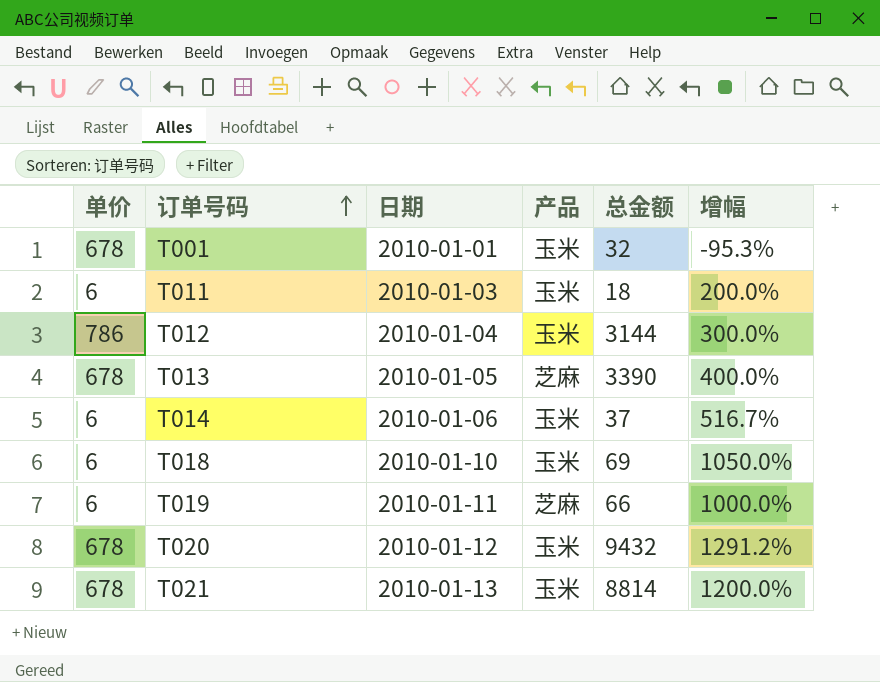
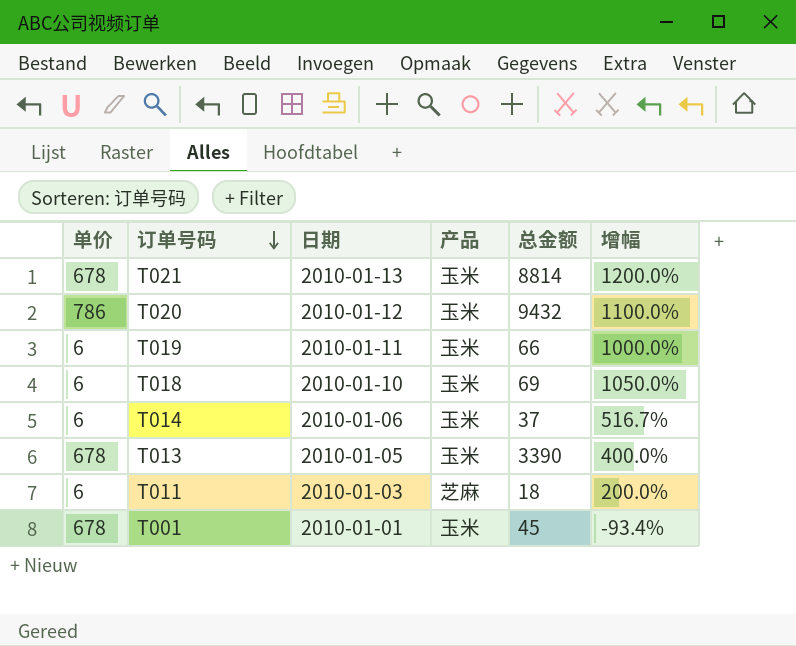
row order: 订单号码 ascending -> 订单号码 descending
row T012: 786 | 2010-01-04 | 玉米 | 3144 | 300.0% -> none
T020 | 单价: 678 -> 786
T020 | 增幅: 1291.2% -> 1100.0%
T019 | 产品: 芝麻 -> 玉米
T013 | 产品: 芝麻 -> 玉米
T011 | 产品: 玉米 -> 芝麻
T001 | 总金额: 32 -> 45
T001 | 增幅: -95.3% -> -93.4%

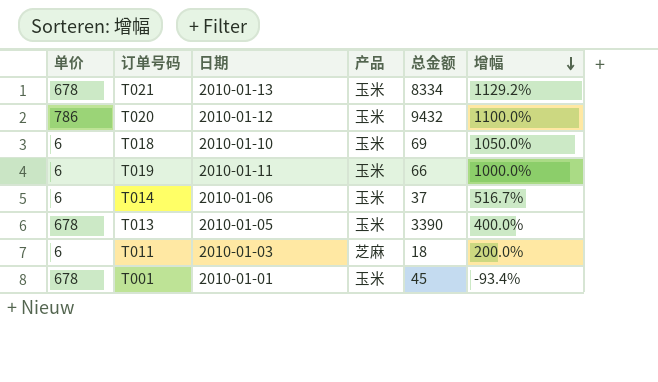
row order: 订单号码 descending -> 增幅 descending
T021 | 总金额: 8814 -> 8334
T021 | 增幅: 1200.0% -> 1129.2%

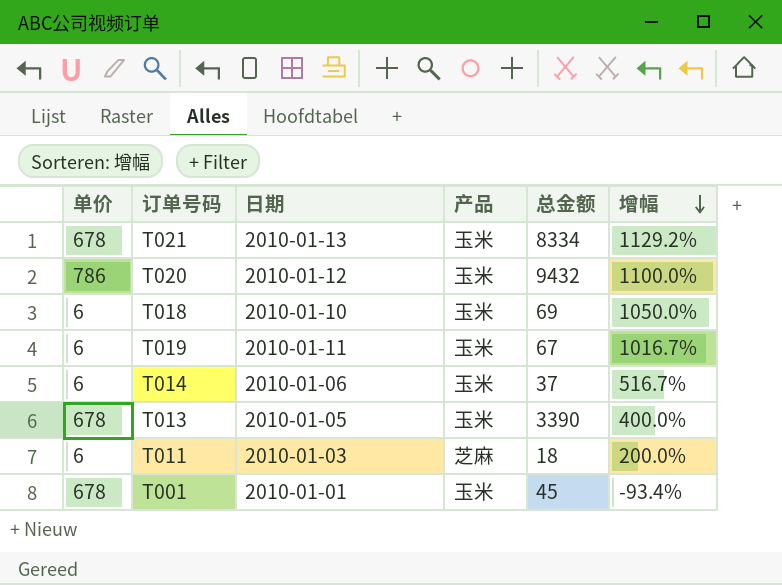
T019 | 总金额: 66 -> 67
T019 | 增幅: 1000.0% -> 1016.7%

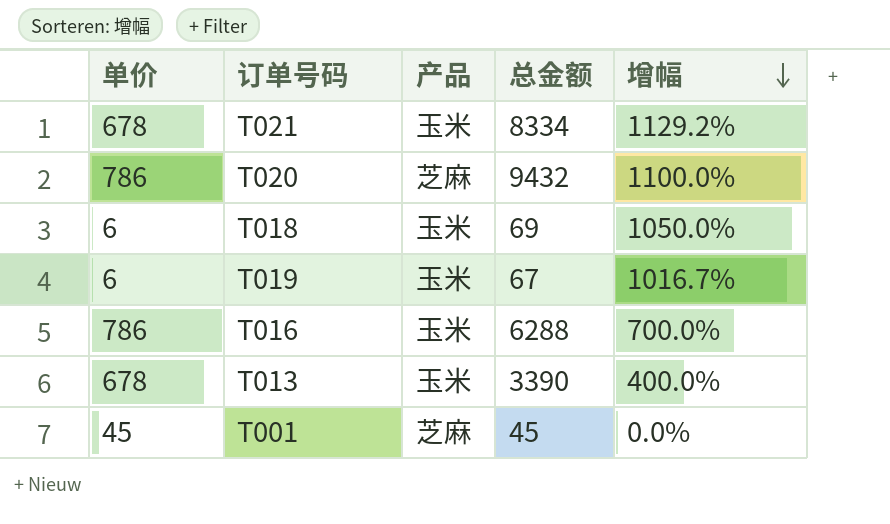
column 日期 | position: 3 -> none
row T014: 6 | 2010-01-06 | 玉米 | 37 | 516.7% -> none
row T011: 6 | 2010-01-03 | 芝麻 | 18 | 200.0% -> none
T020 | 产品: 玉米 -> 芝麻
row T016: none -> 786 | 玉米 | 6288 | 700.0%
T001 | 单价: 678 -> 45
T001 | 产品: 玉米 -> 芝麻
T001 | 增幅: -93.4% -> 0.0%

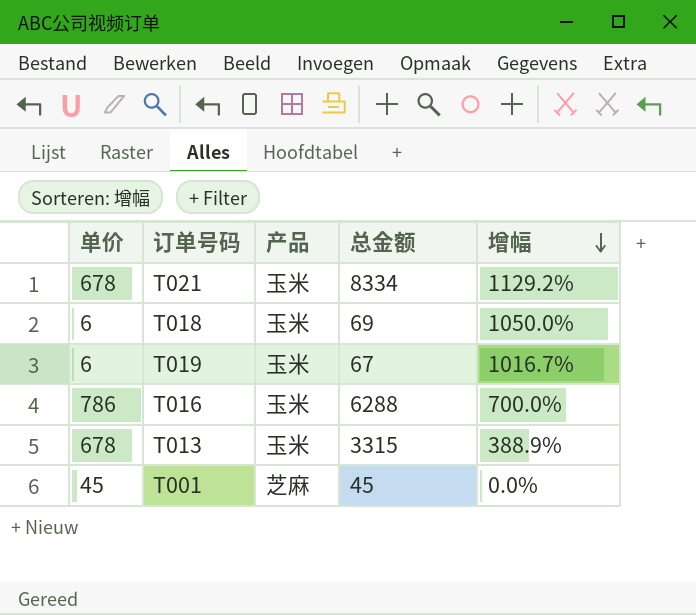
row T020: 786 | 芝麻 | 9432 | 1100.0% -> none
T013 | 总金额: 3390 -> 3315
T013 | 增幅: 400.0% -> 388.9%

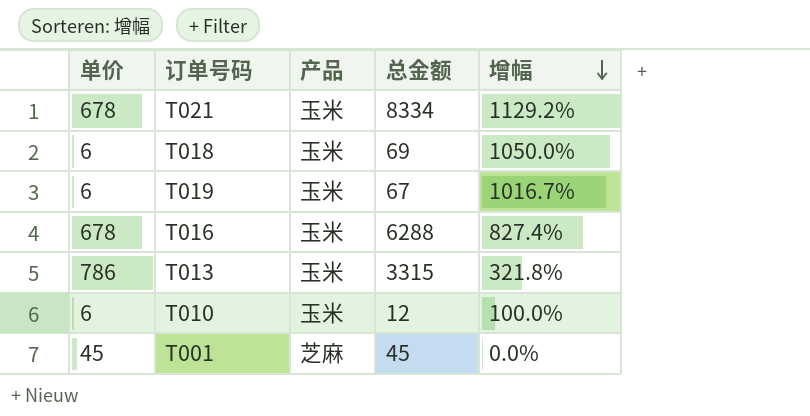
T016 | 单价: 786 -> 678
T016 | 增幅: 700.0% -> 827.4%
T013 | 单价: 678 -> 786
T013 | 增幅: 388.9% -> 321.8%
row T010: none -> 6 | 玉米 | 12 | 100.0%

